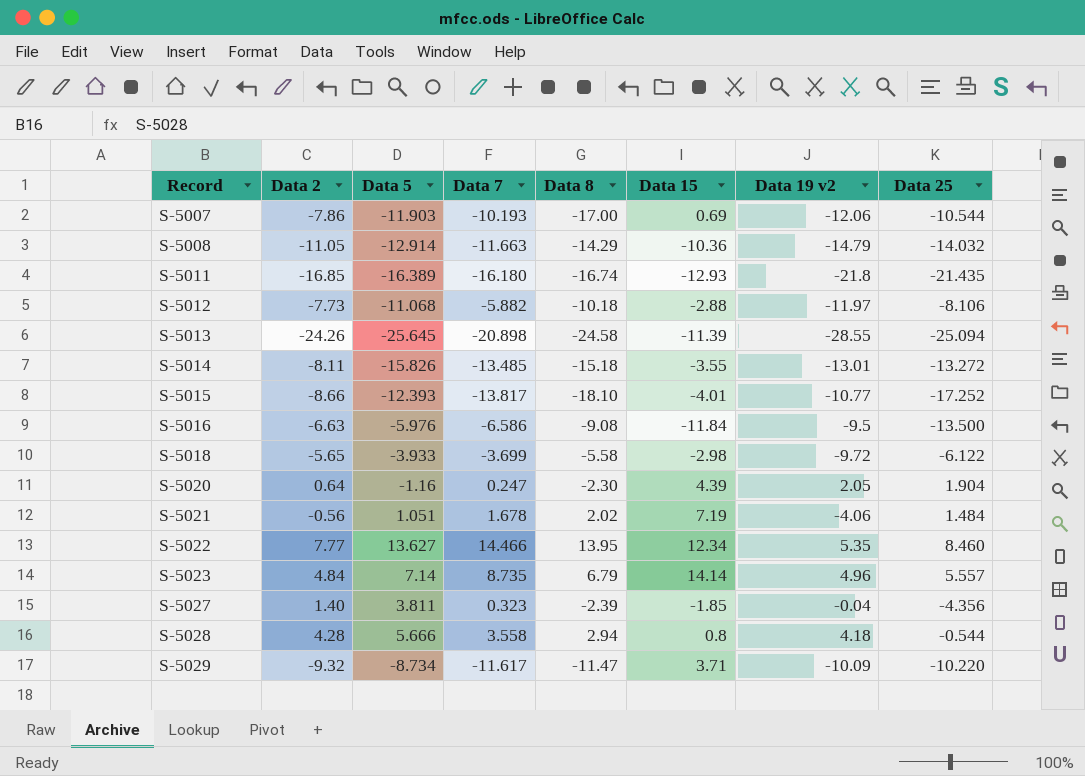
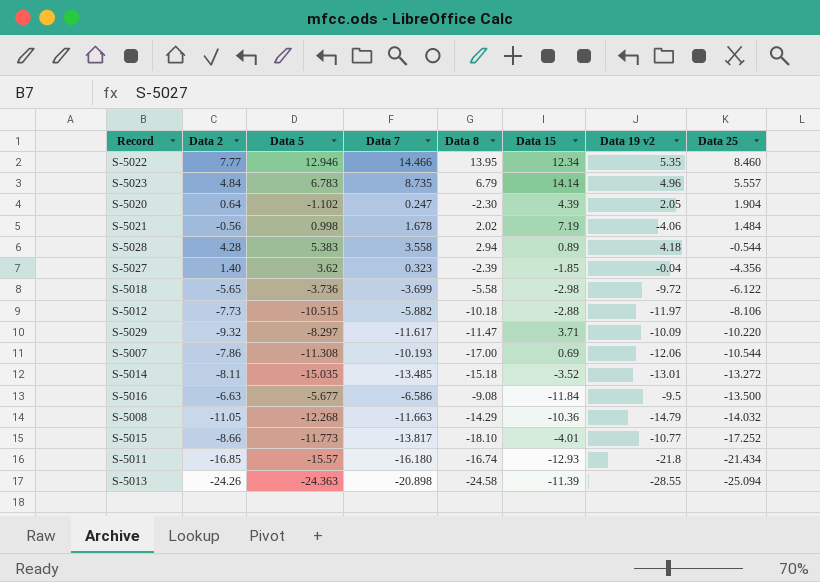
row order: Record ascending -> Data 25 descending
S-5022 | Data 5: 13.627 -> 12.946
S-5023 | Data 5: 7.14 -> 6.783
S-5020 | Data 5: -1.16 -> -1.102
S-5021 | Data 5: 1.051 -> 0.998
S-5028 | Data 5: 5.666 -> 5.383
S-5028 | Data 15: 0.8 -> 0.89
S-5027 | Data 5: 3.811 -> 3.62
S-5018 | Data 5: -3.933 -> -3.736
S-5012 | Data 5: -11.068 -> -10.515
S-5029 | Data 5: -8.734 -> -8.297
S-5007 | Data 5: -11.903 -> -11.308
S-5014 | Data 5: -15.826 -> -15.035
S-5014 | Data 15: -3.55 -> -3.52
S-5016 | Data 5: -5.976 -> -5.677
S-5008 | Data 5: -12.914 -> -12.268
S-5015 | Data 5: -12.393 -> -11.773
S-5011 | Data 5: -16.389 -> -15.57
S-5011 | Data 25: -21.435 -> -21.434
S-5013 | Data 5: -25.645 -> -24.363

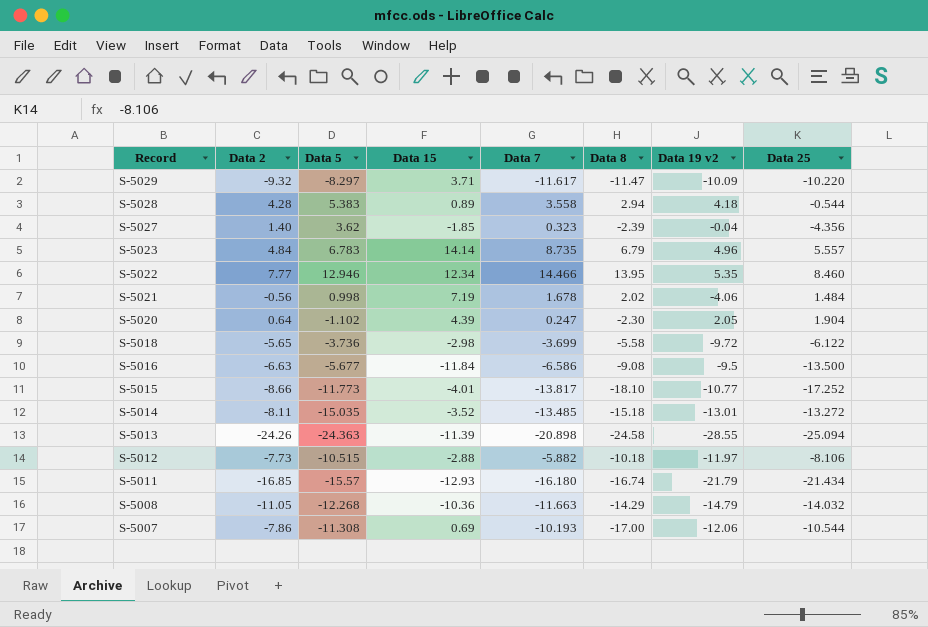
row order: Data 25 descending -> Record descending
column Data 15 | position: 6 -> 4
S-5011 | Data 19 v2: -21.8 -> -21.79

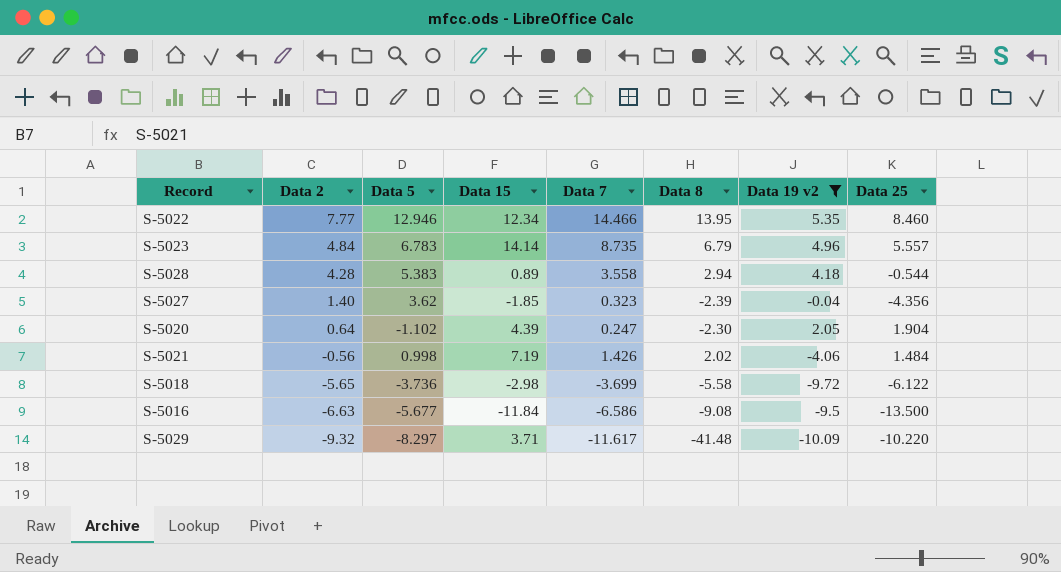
filter: none -> Data 19 v2 >= -10.09
row order: Record descending -> Data 2 descending
S-5021 | Data 7: 1.678 -> 1.426
S-5029 | Data 8: -11.47 -> -41.48

